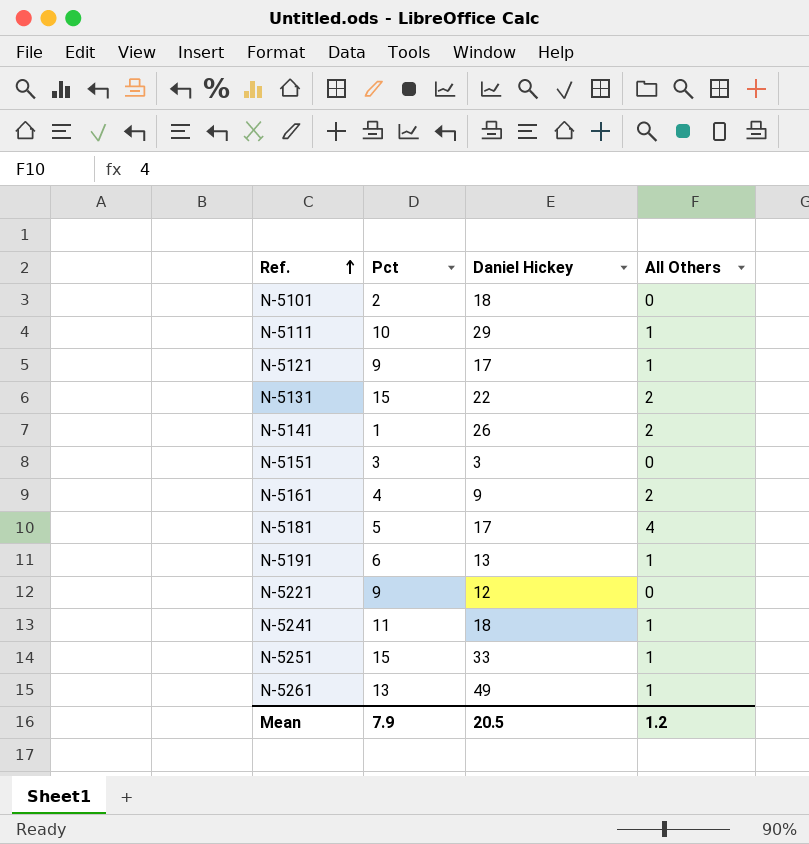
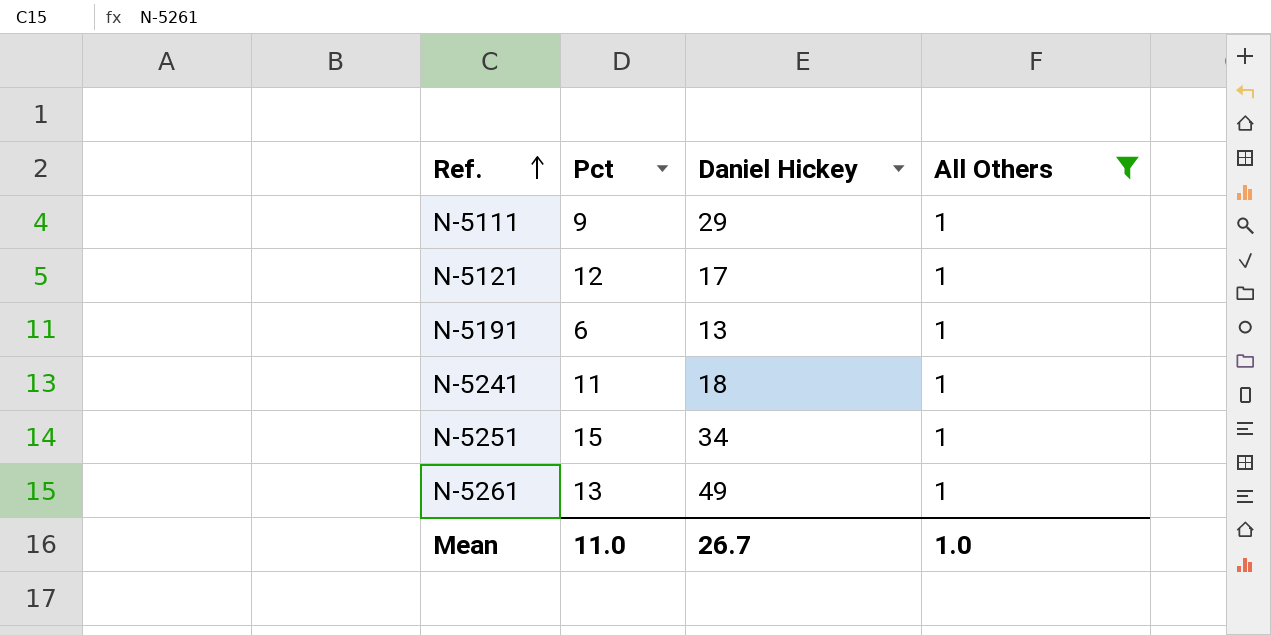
filter: none -> All Others = 1
N-5111 | Pct: 10 -> 9
N-5121 | Pct: 9 -> 12
N-5251 | Daniel Hickey: 33 -> 34
Mean | Pct: 7.9 -> 11.0
Mean | Daniel Hickey: 20.5 -> 26.7
Mean | All Others: 1.2 -> 1.0

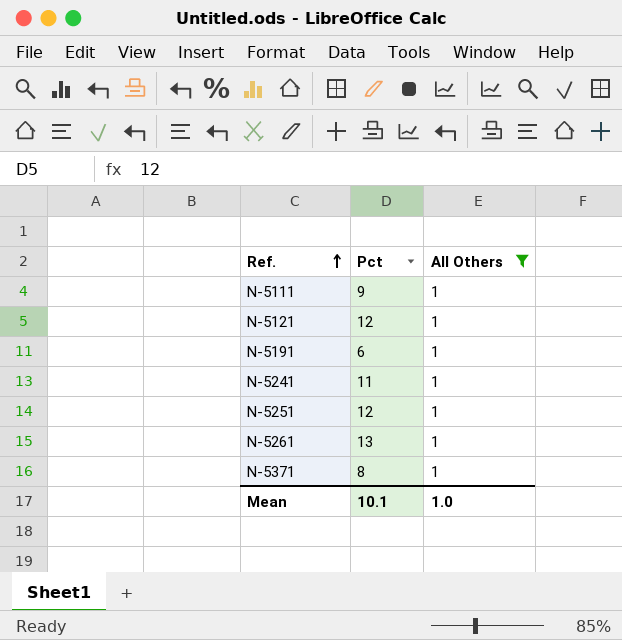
column Daniel Hickey | position: 3 -> none
N-5251 | Pct: 15 -> 12
row N-5371: none -> 8 | 1
Mean | Pct: 11.0 -> 10.1

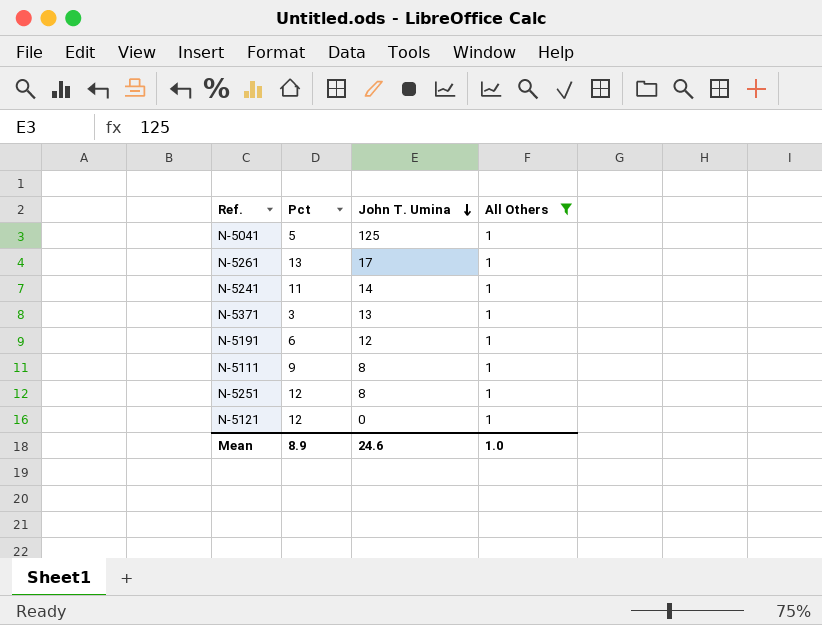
row order: Ref. ascending -> John T. Umina descending
column John T. Umina | position: none -> 3
row N-5041: none -> 5 | 125 | 1
N-5371 | Pct: 8 -> 3
Mean | Pct: 10.1 -> 8.9

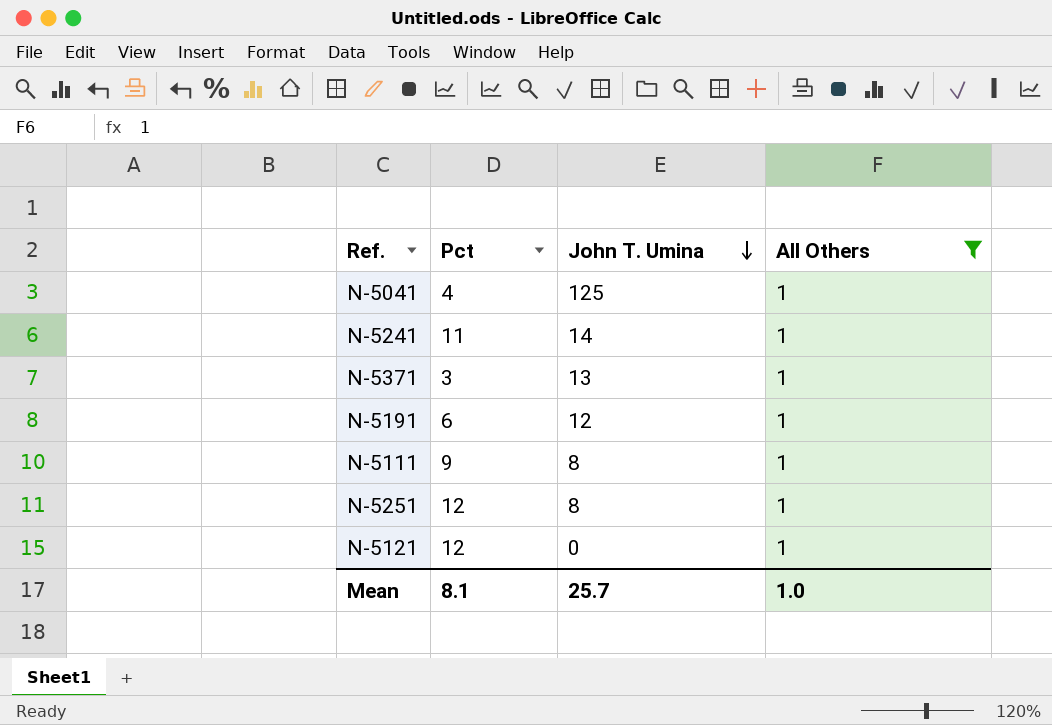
row N-5261: 13 | 17 | 1 -> none
N-5041 | Pct: 5 -> 4
Mean | Pct: 8.9 -> 8.1
Mean | John T. Umina: 24.6 -> 25.7

